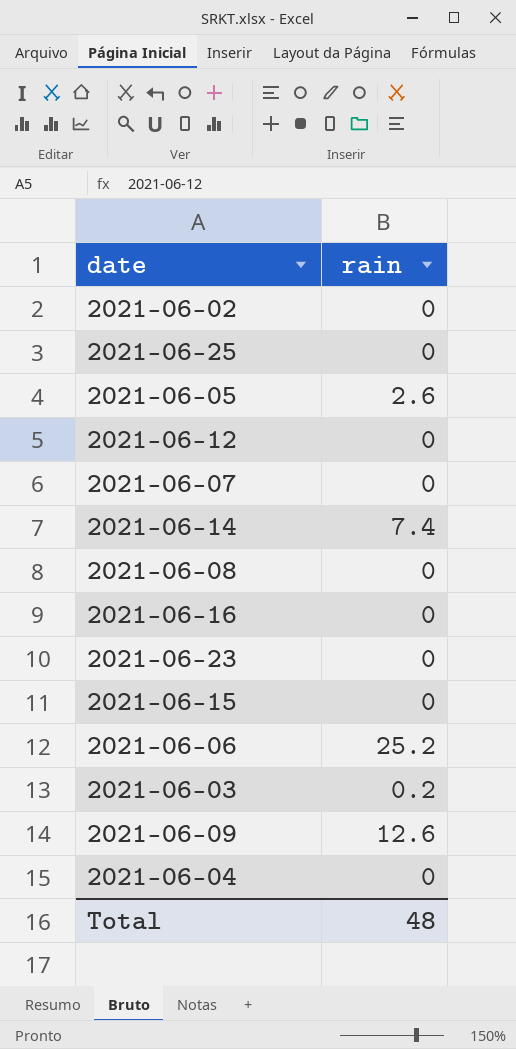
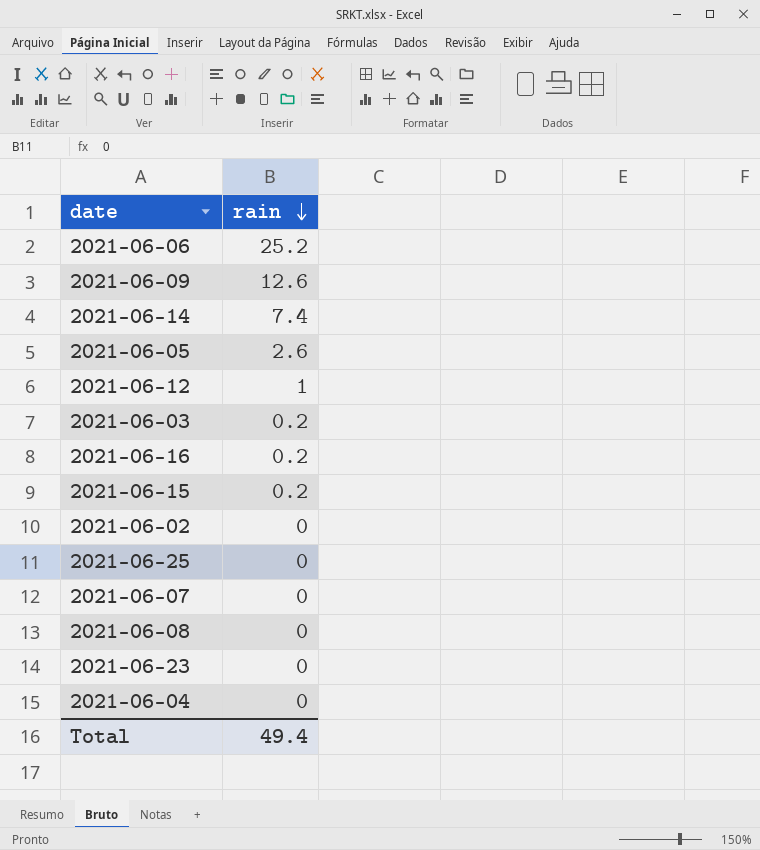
row order: none -> rain descending
2021-06-12 | rain: 0 -> 1
2021-06-16 | rain: 0 -> 0.2
2021-06-15 | rain: 0 -> 0.2
Total | rain: 48 -> 49.4

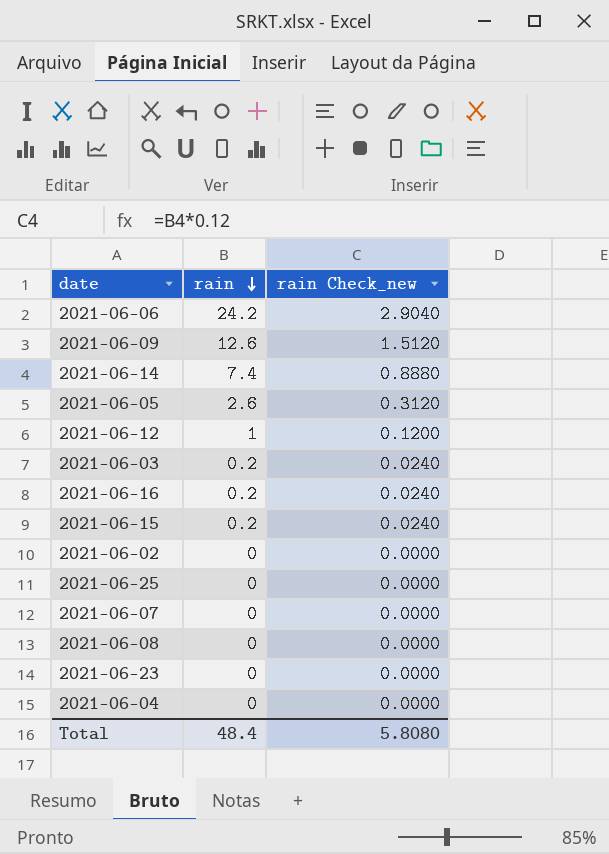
column rain Check_new | formula: none -> [rain] * 0.12
2021-06-06 | rain: 25.2 -> 24.2
Total | rain: 49.4 -> 48.4

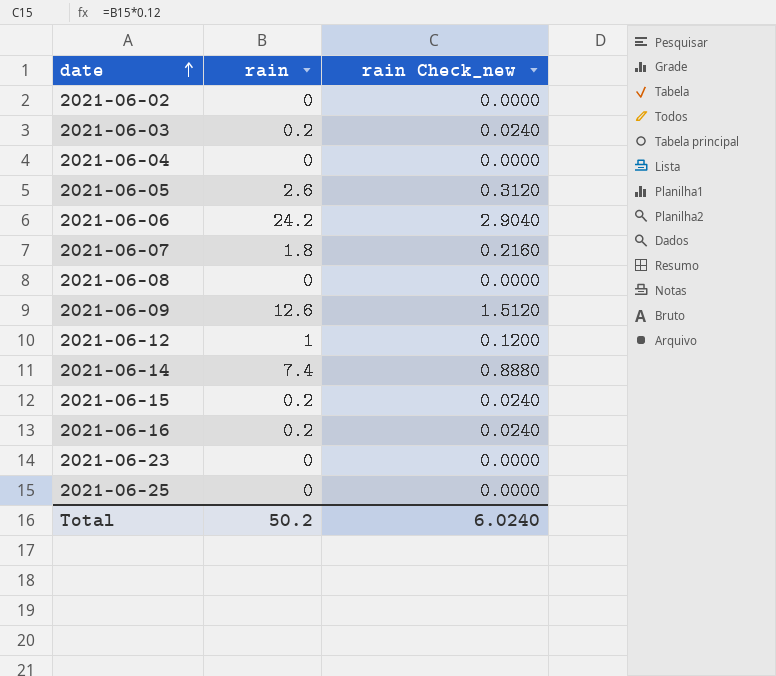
row order: rain descending -> date ascending
2021-06-07 | rain: 0 -> 1.8
2021-06-07 | rain Check_new: 0.0000 -> 0.2160
Total | rain: 48.4 -> 50.2
Total | rain Check_new: 5.8080 -> 6.0240

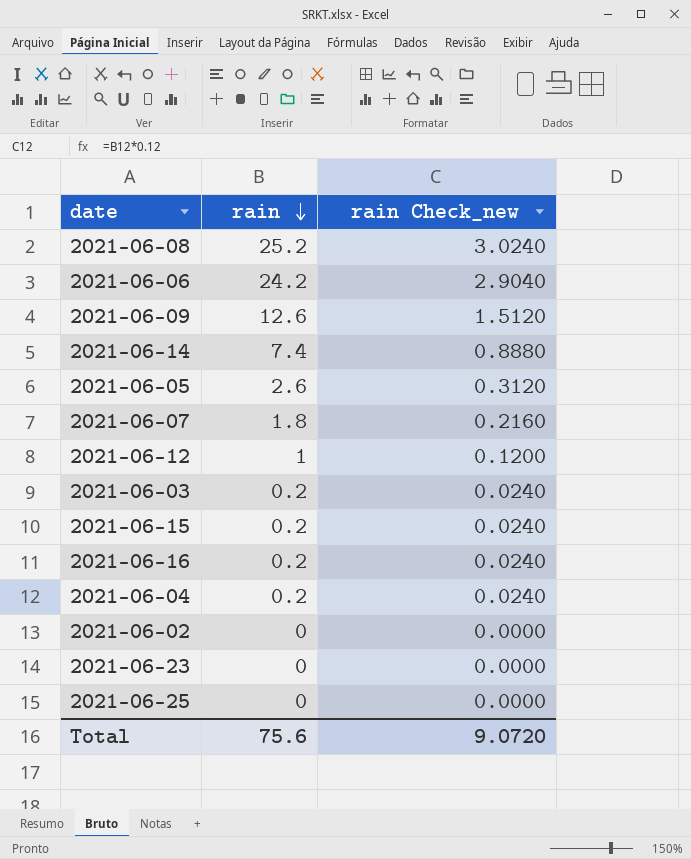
row order: date ascending -> rain descending
2021-06-08 | rain: 0 -> 25.2
2021-06-08 | rain Check_new: 0.0000 -> 3.0240
2021-06-04 | rain: 0 -> 0.2
2021-06-04 | rain Check_new: 0.0000 -> 0.0240
Total | rain: 50.2 -> 75.6
Total | rain Check_new: 6.0240 -> 9.0720

